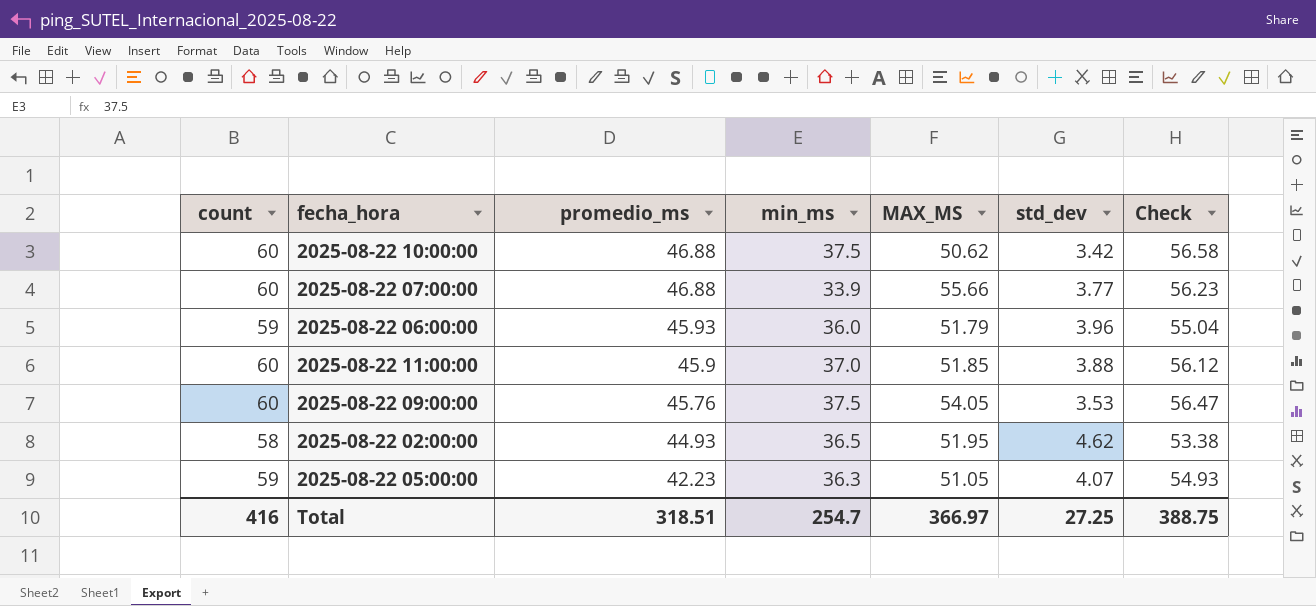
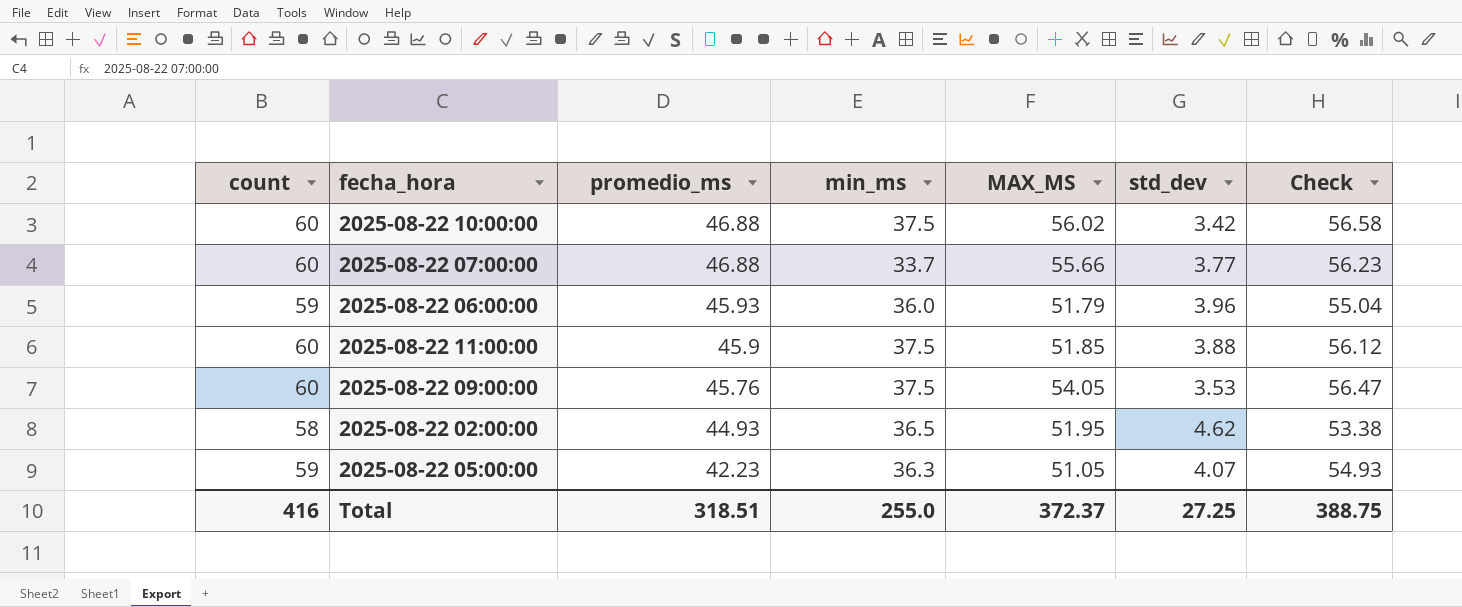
2025-08-22 10:00:00 | MAX_MS: 50.62 -> 56.02
2025-08-22 07:00:00 | min_ms: 33.9 -> 33.7
2025-08-22 11:00:00 | min_ms: 37.0 -> 37.5
Total | min_ms: 254.7 -> 255.0
Total | MAX_MS: 366.97 -> 372.37

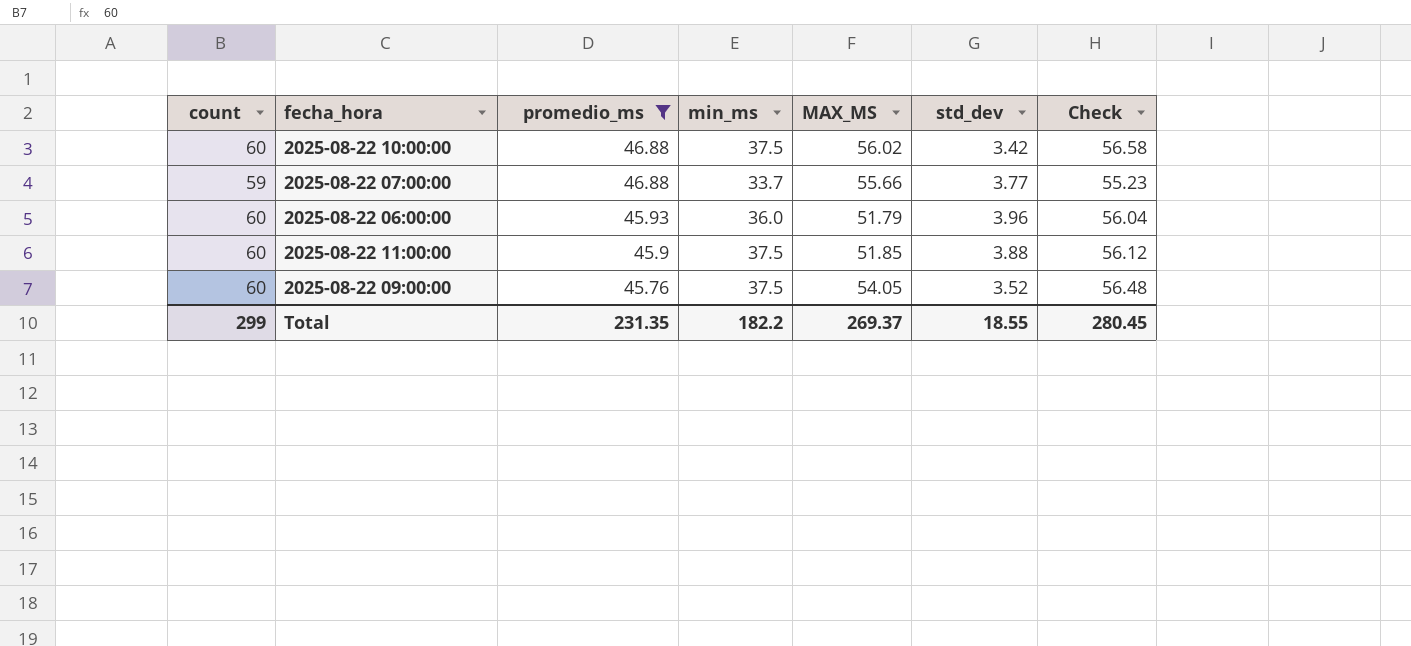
filter: none -> promedio_ms >= 45.76
2025-08-22 07:00:00 | count: 60 -> 59
2025-08-22 07:00:00 | Check: 56.23 -> 55.23
2025-08-22 06:00:00 | count: 59 -> 60
2025-08-22 06:00:00 | Check: 55.04 -> 56.04
2025-08-22 09:00:00 | std_dev: 3.53 -> 3.52
2025-08-22 09:00:00 | Check: 56.47 -> 56.48
Total | count: 416 -> 299
Total | promedio_ms: 318.51 -> 231.35
Total | min_ms: 255.0 -> 182.2
Total | MAX_MS: 372.37 -> 269.37
Total | std_dev: 27.25 -> 18.55
Total | Check: 388.75 -> 280.45

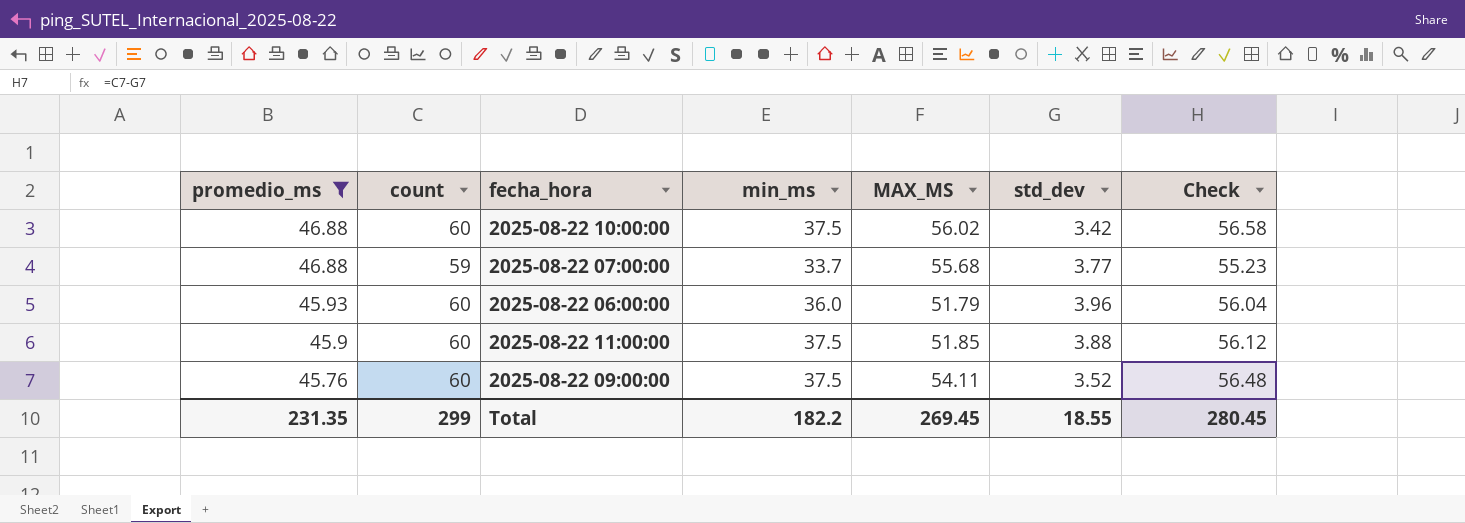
column promedio_ms | position: 3 -> 1
2025-08-22 07:00:00 | MAX_MS: 55.66 -> 55.68
2025-08-22 09:00:00 | MAX_MS: 54.05 -> 54.11
Total | MAX_MS: 269.37 -> 269.45

